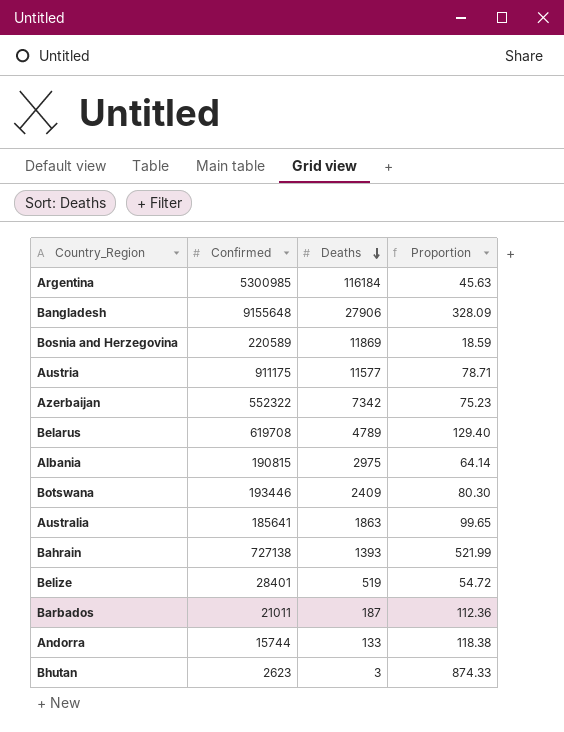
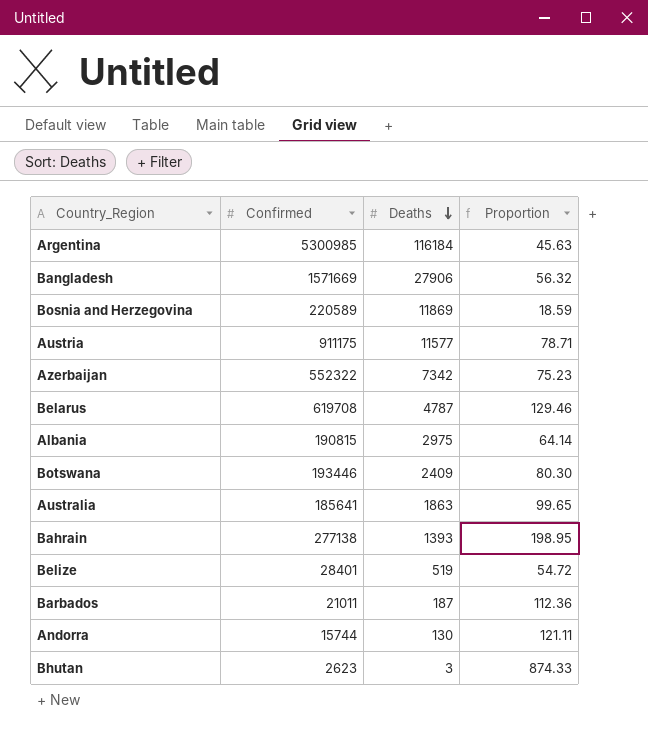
Bangladesh | Confirmed: 9155648 -> 1571669
Bangladesh | Proportion: 328.09 -> 56.32
Belarus | Deaths: 4789 -> 4787
Belarus | Proportion: 129.40 -> 129.46
Bahrain | Confirmed: 727138 -> 277138
Bahrain | Proportion: 521.99 -> 198.95
Andorra | Deaths: 133 -> 130
Andorra | Proportion: 118.38 -> 121.11

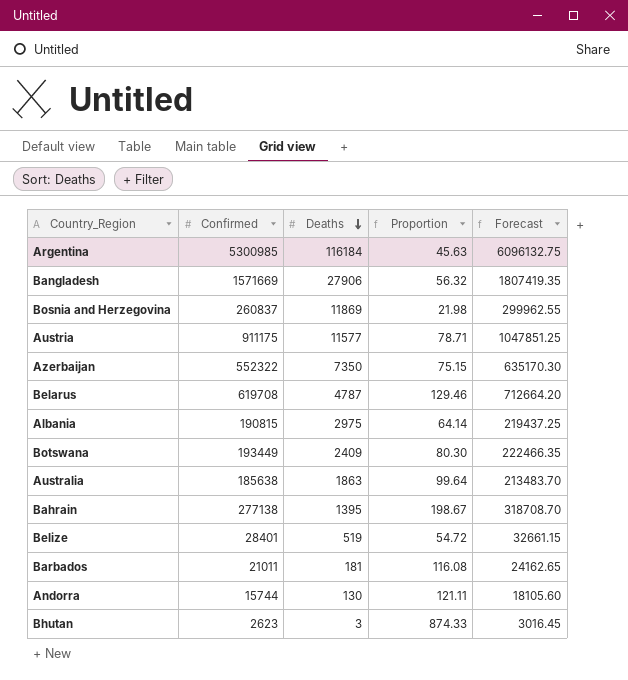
column Forecast | formula: none -> [Confirmed] * 1.15
Bosnia and Herzegovina | Confirmed: 220589 -> 260837
Bosnia and Herzegovina | Proportion: 18.59 -> 21.98
Azerbaijan | Deaths: 7342 -> 7350
Azerbaijan | Proportion: 75.23 -> 75.15
Botswana | Confirmed: 193446 -> 193449
Australia | Confirmed: 185641 -> 185638
Australia | Proportion: 99.65 -> 99.64
Bahrain | Deaths: 1393 -> 1395
Bahrain | Proportion: 198.95 -> 198.67
Barbados | Deaths: 187 -> 181
Barbados | Proportion: 112.36 -> 116.08

